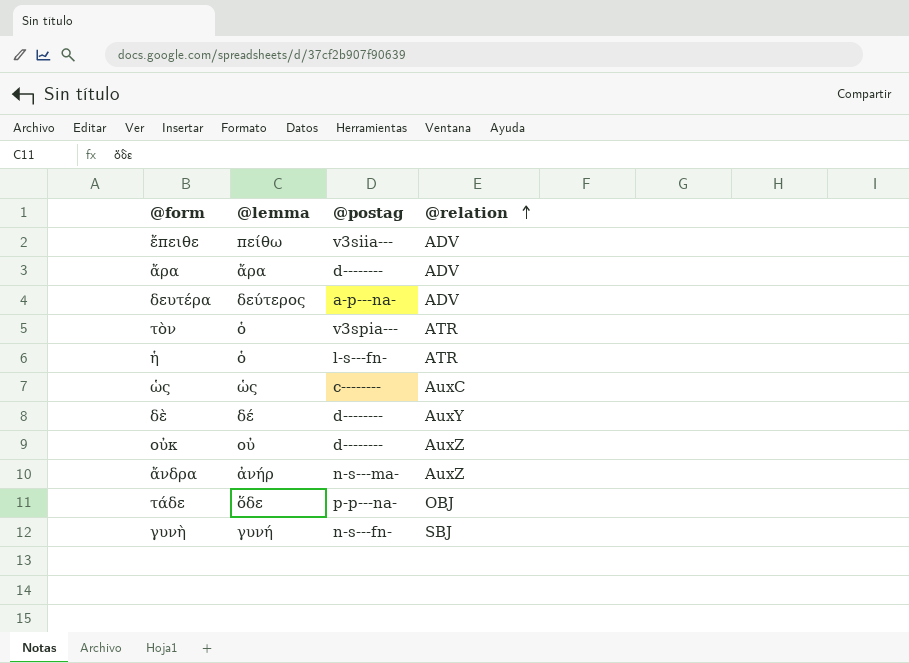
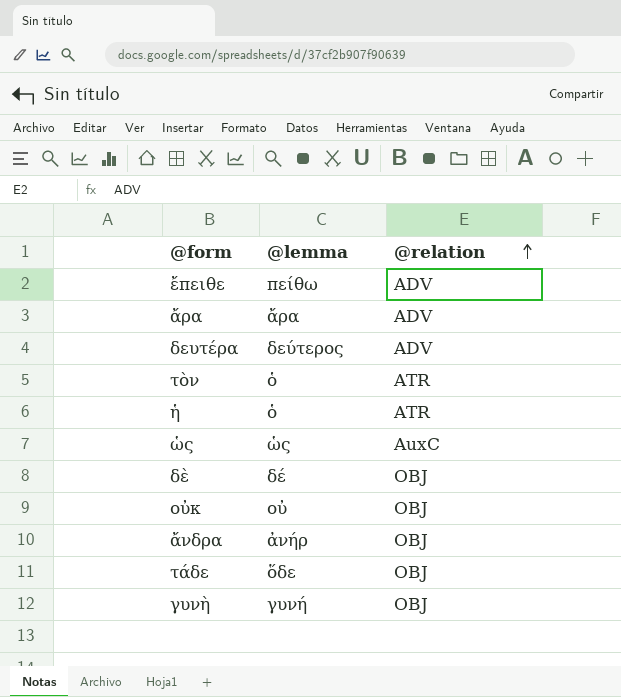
column @postag | position: 3 -> none
δὲ | @relation: AuxY -> OBJ
οὐκ | @relation: AuxZ -> OBJ
ἄνδρα | @relation: AuxZ -> OBJ
γυνὴ | @relation: SBJ -> OBJ

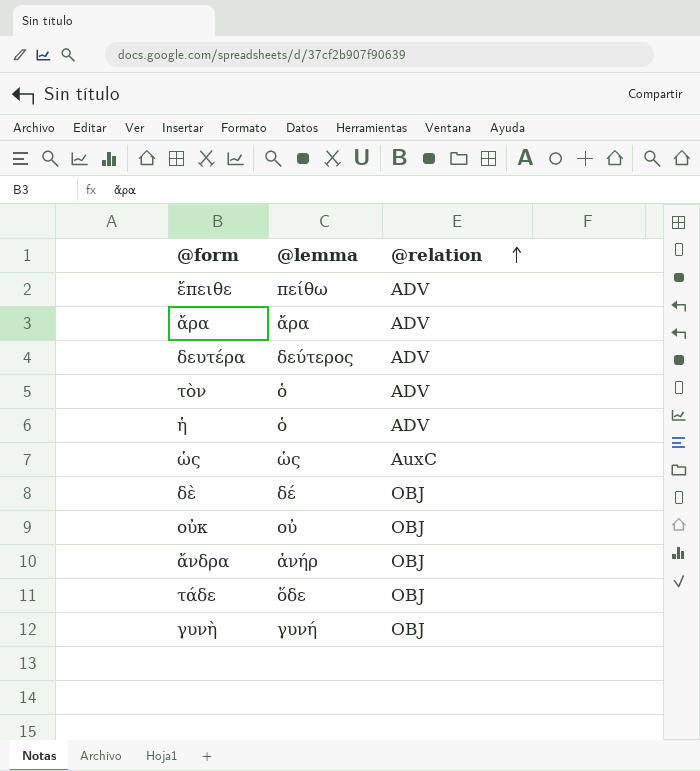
τὸν | @relation: ATR -> ADV
ἡ | @relation: ATR -> ADV

